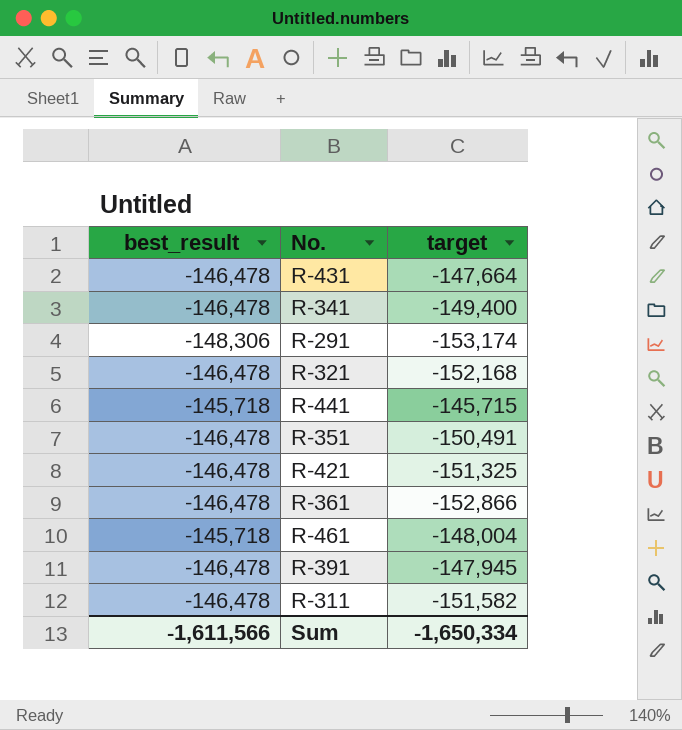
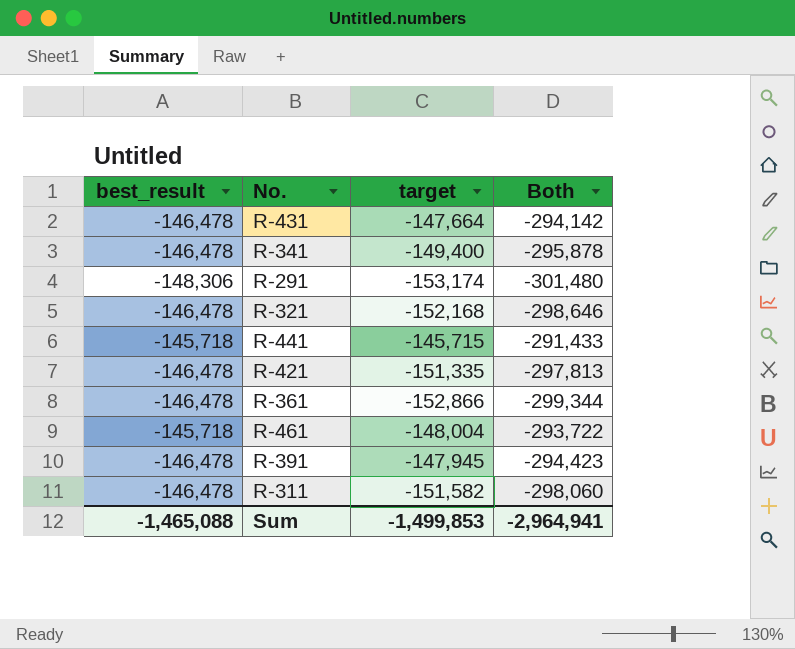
column Both | formula: none -> [best_result] + [target]
row R-351: -146,478 | -150,491 -> none
R-421 | target: -151,325 -> -151,335
Sum | best_result: -1,611,566 -> -1,465,088
Sum | target: -1,650,334 -> -1,499,853

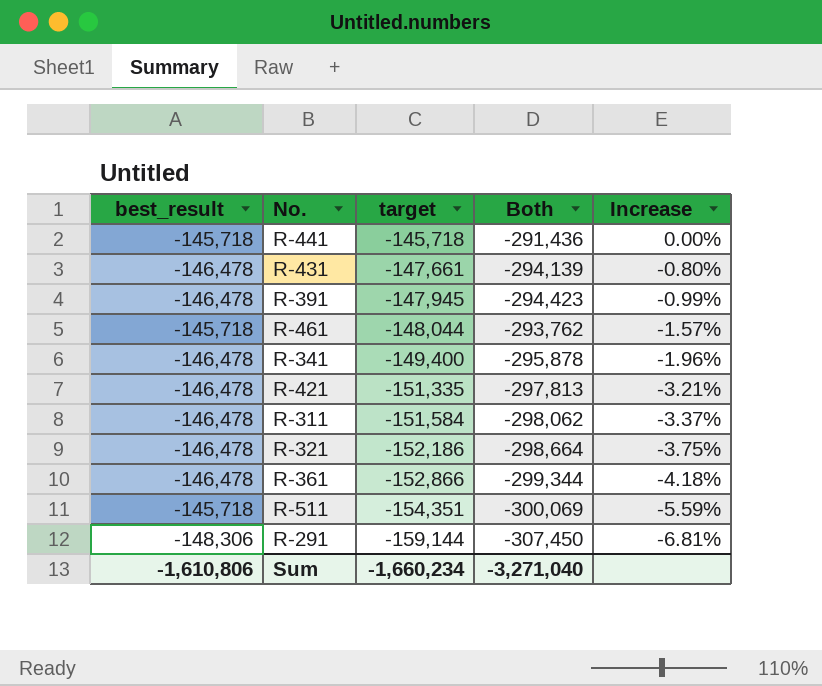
row order: none -> target descending
column Increase | formula: none -> ([best_result] - [target]) / [target]
R-441 | target: -145,715 -> -145,718
R-441 | Both: -291,433 -> -291,436
R-431 | target: -147,664 -> -147,661
R-431 | Both: -294,142 -> -294,139
R-461 | target: -148,004 -> -148,044
R-461 | Both: -293,722 -> -293,762
R-311 | target: -151,582 -> -151,584
R-311 | Both: -298,060 -> -298,062
R-321 | target: -152,168 -> -152,186
R-321 | Both: -298,646 -> -298,664
row R-511: none -> -145,718 | -154,351 | -300,069 | -5.59%
R-291 | target: -153,174 -> -159,144
R-291 | Both: -301,480 -> -307,450
Sum | best_result: -1,465,088 -> -1,610,806
Sum | target: -1,499,853 -> -1,660,234
Sum | Both: -2,964,941 -> -3,271,040

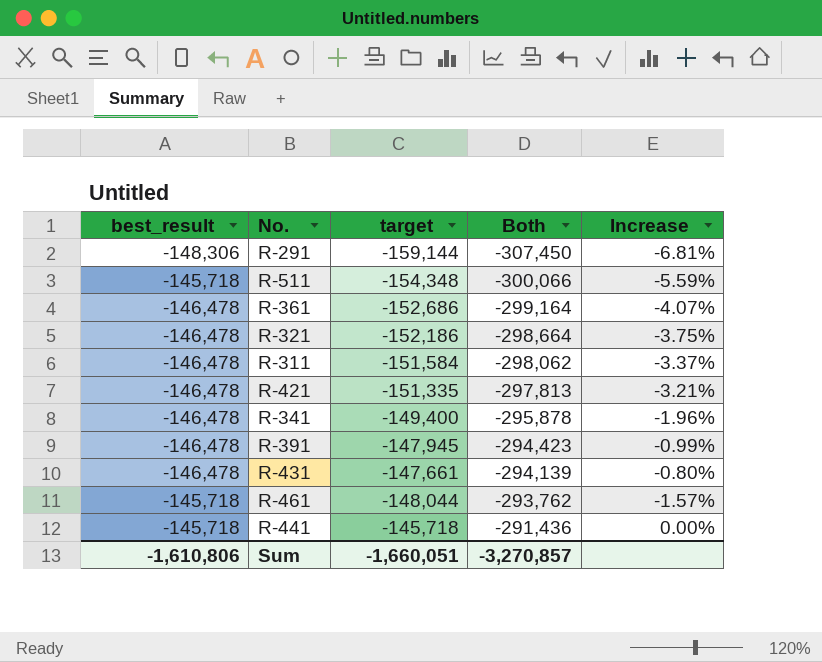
row order: target descending -> Both ascending
R-511 | target: -154,351 -> -154,348
R-511 | Both: -300,069 -> -300,066
R-361 | target: -152,866 -> -152,686
R-361 | Both: -299,344 -> -299,164
R-361 | Increase: -4.18% -> -4.07%
Sum | target: -1,660,234 -> -1,660,051
Sum | Both: -3,271,040 -> -3,270,857

